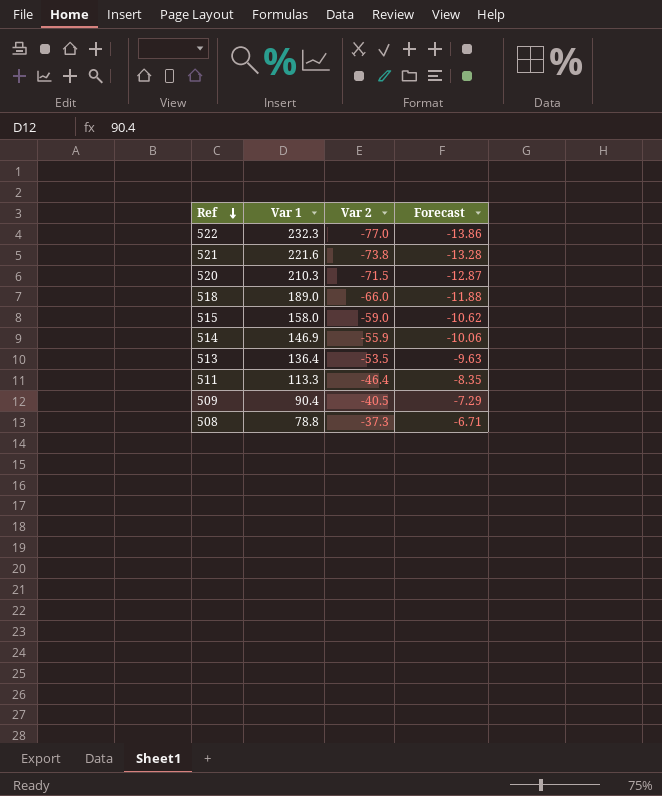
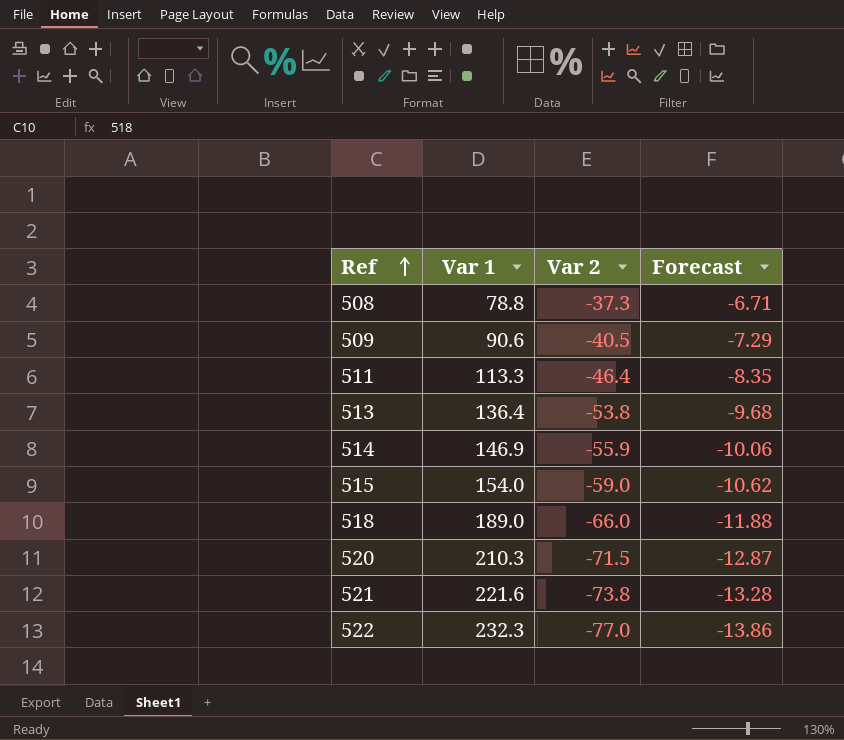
row order: Ref descending -> Ref ascending
509 | Var 1: 90.4 -> 90.6
513 | Var 2: -53.5 -> -53.8
513 | Forecast: -9.63 -> -9.68
515 | Var 1: 158.0 -> 154.0

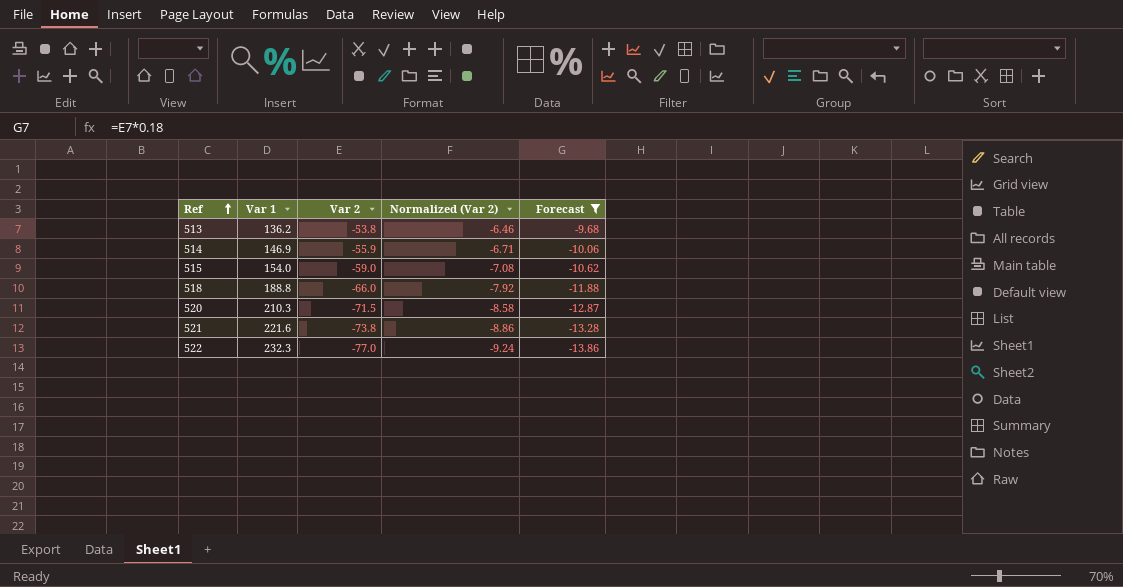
filter: none -> Forecast <= -9.68
column Normalized (Var 2) | formula: none -> [Var 2] * 0.12
513 | Var 1: 136.4 -> 136.2
518 | Var 1: 189.0 -> 188.8

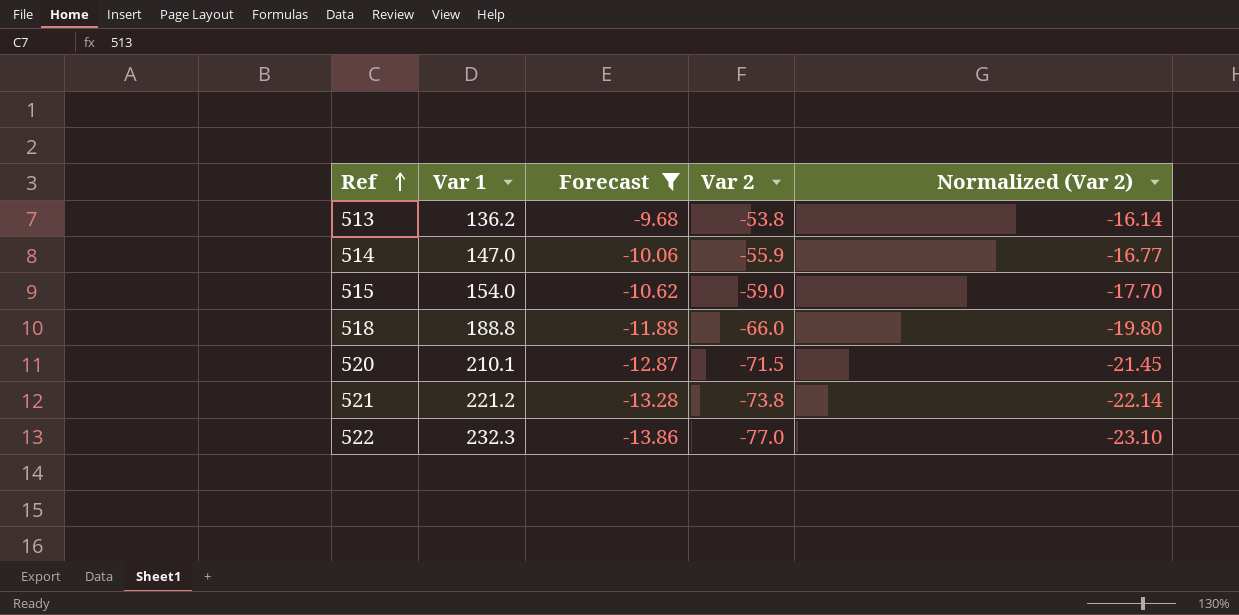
column Forecast | position: 5 -> 3
column Normalized (Var 2) | formula: [Var 2] * 0.12 -> [Var 2] * 0.3
514 | Var 1: 146.9 -> 147.0
520 | Var 1: 210.3 -> 210.1
521 | Var 1: 221.6 -> 221.2

